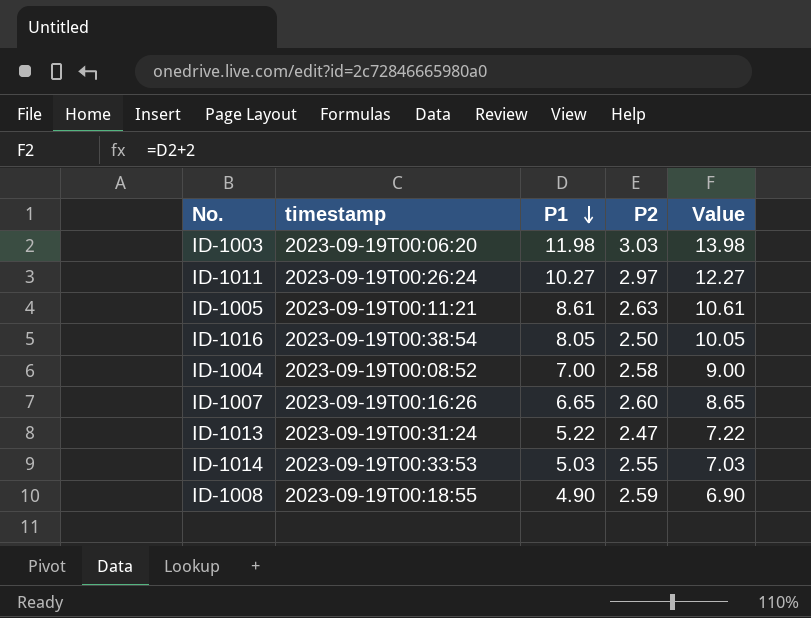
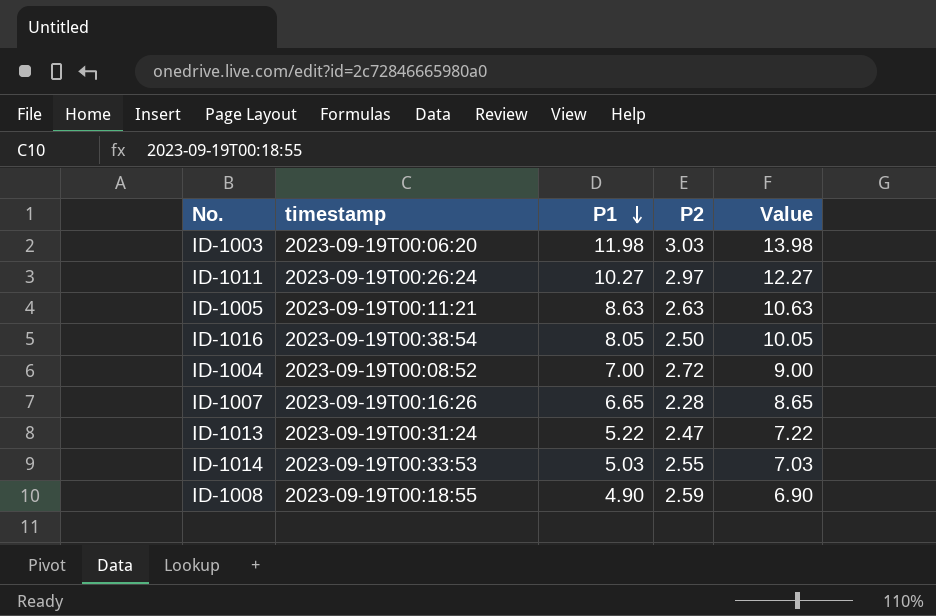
ID-1005 | P1: 8.61 -> 8.63
ID-1005 | Value: 10.61 -> 10.63
ID-1004 | P2: 2.58 -> 2.72
ID-1007 | P2: 2.60 -> 2.28

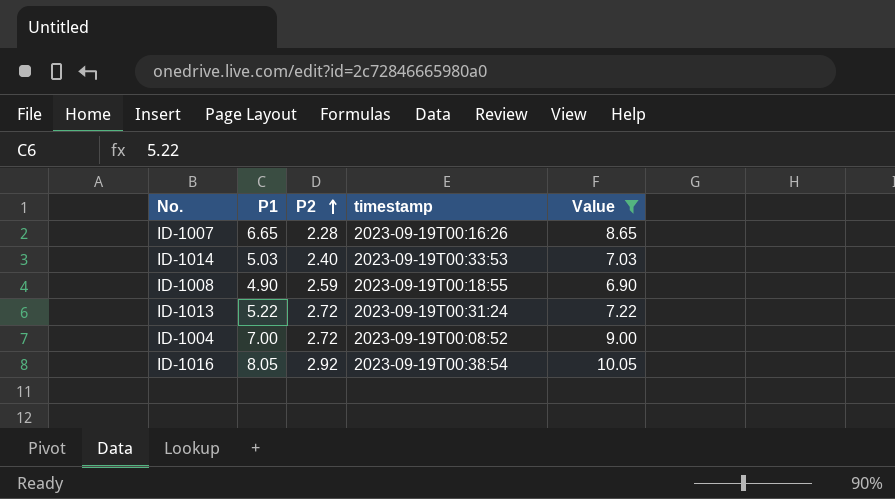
filter: none -> Value <= 10.05
row order: P1 descending -> P2 ascending
column timestamp | position: 2 -> 4
ID-1014 | P2: 2.55 -> 2.40
ID-1013 | P2: 2.47 -> 2.72
ID-1016 | P2: 2.50 -> 2.92

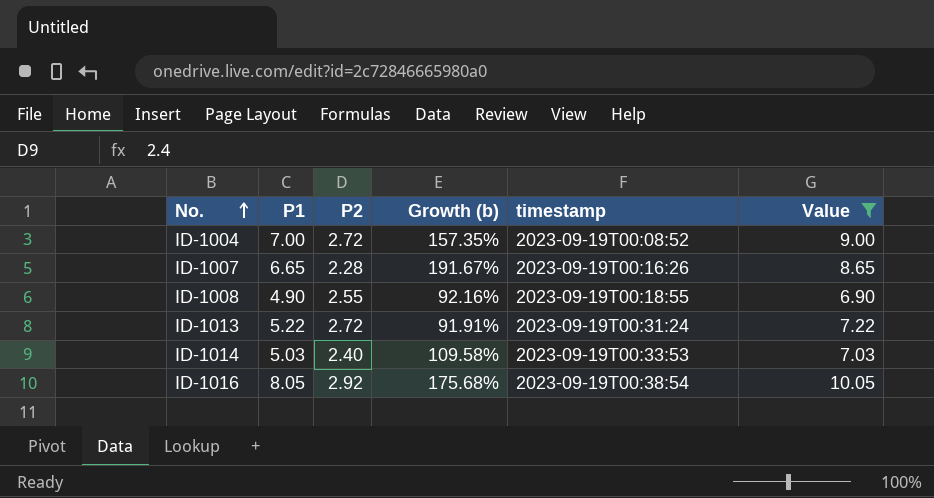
row order: P2 ascending -> No. ascending
column Growth (b) | formula: none -> ([P1] - [P2]) / [P2]
ID-1008 | P2: 2.59 -> 2.55

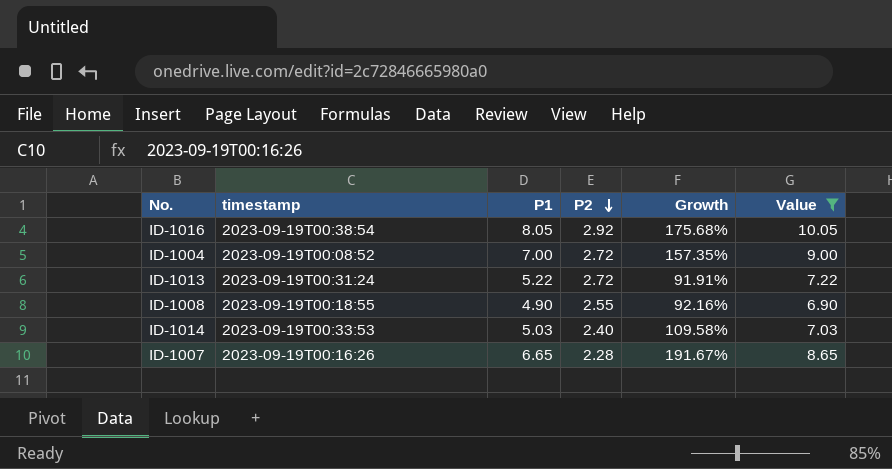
row order: No. ascending -> P2 descending
column timestamp | position: 5 -> 2
column name: Growth (b) -> Growth

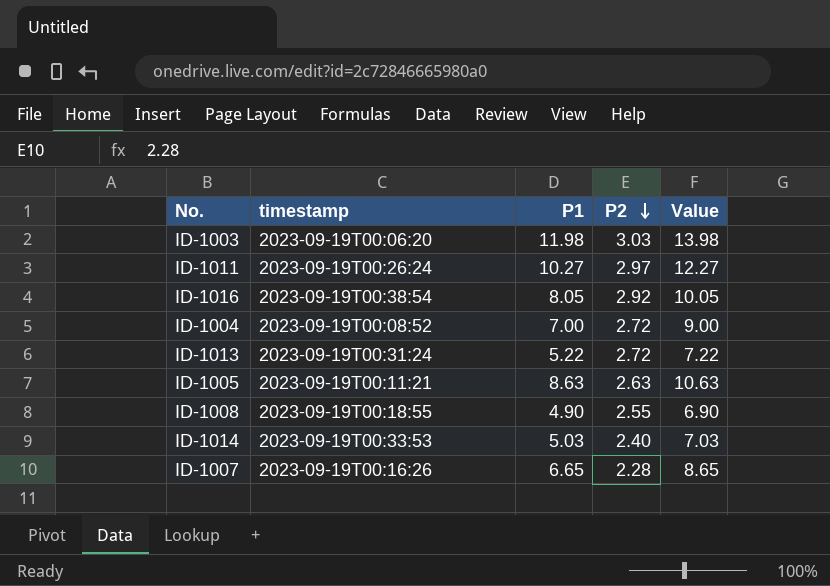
filter: Value <= 10.05 -> none
column Growth | formula: ([P1] - [P2]) / [P2] -> none

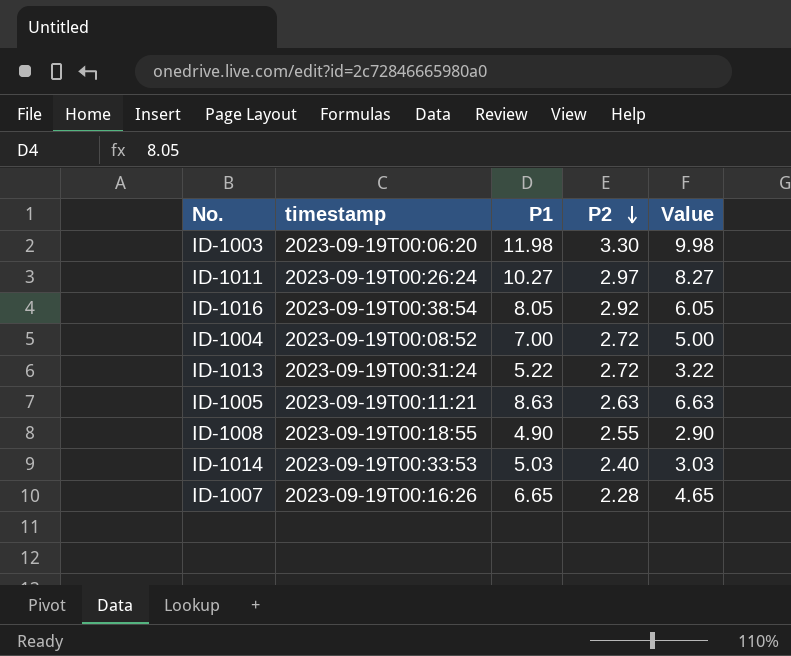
column Value | formula: [P1] + 2 -> [P1] - 2
ID-1003 | P2: 3.03 -> 3.30

